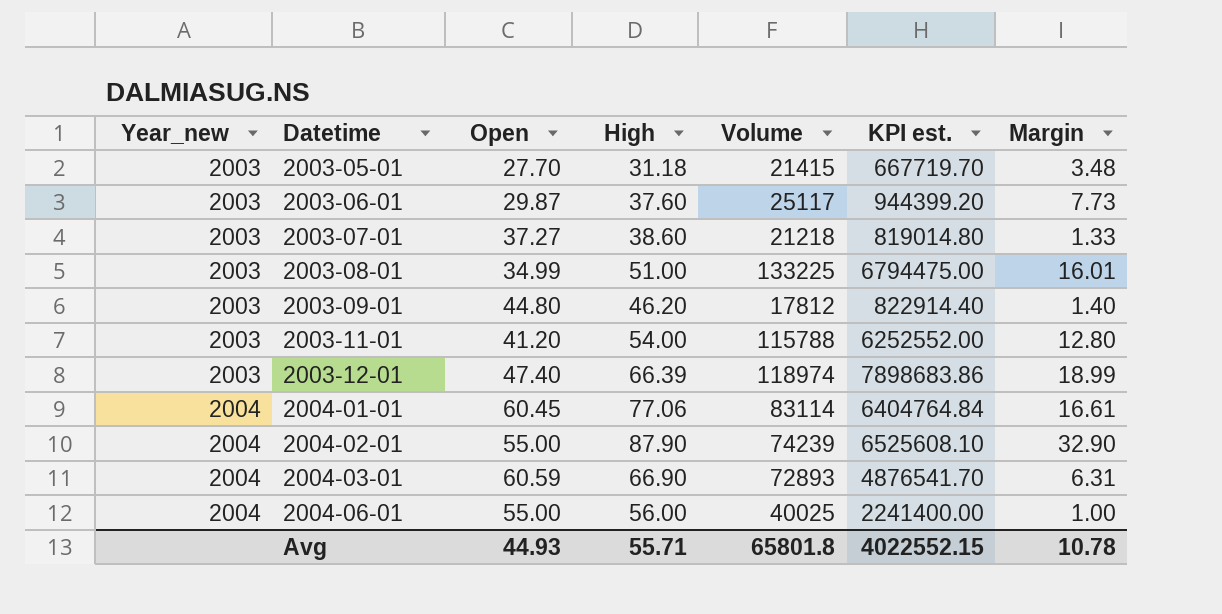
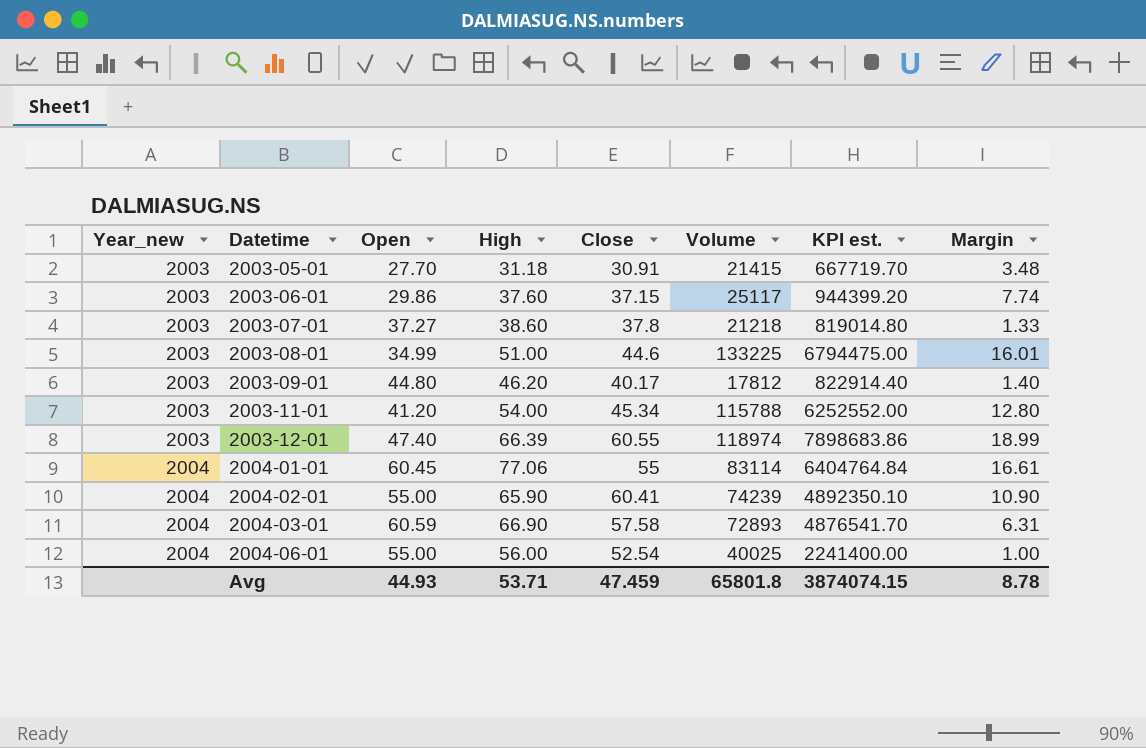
column Close | position: none -> 5
2003-06-01 | Open: 29.87 -> 29.86
2003-06-01 | Margin: 7.73 -> 7.74
2004-02-01 | High: 87.90 -> 65.90
2004-02-01 | KPI est.: 6525608.10 -> 4892350.10
2004-02-01 | Margin: 32.90 -> 10.90
Avg | High: 55.71 -> 53.71
Avg | KPI est.: 4022552.15 -> 3874074.15
Avg | Margin: 10.78 -> 8.78

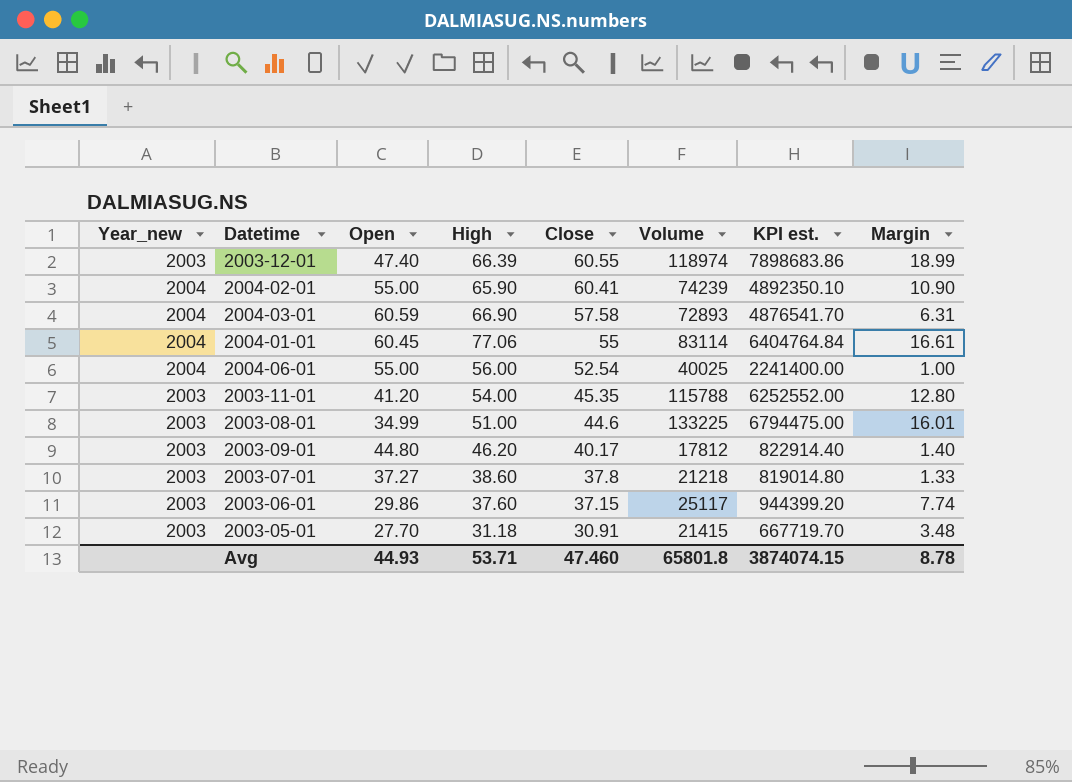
row order: Year_new ascending -> Close descending
2003-11-01 | Close: 45.34 -> 45.35
Avg | Close: 47.459 -> 47.460

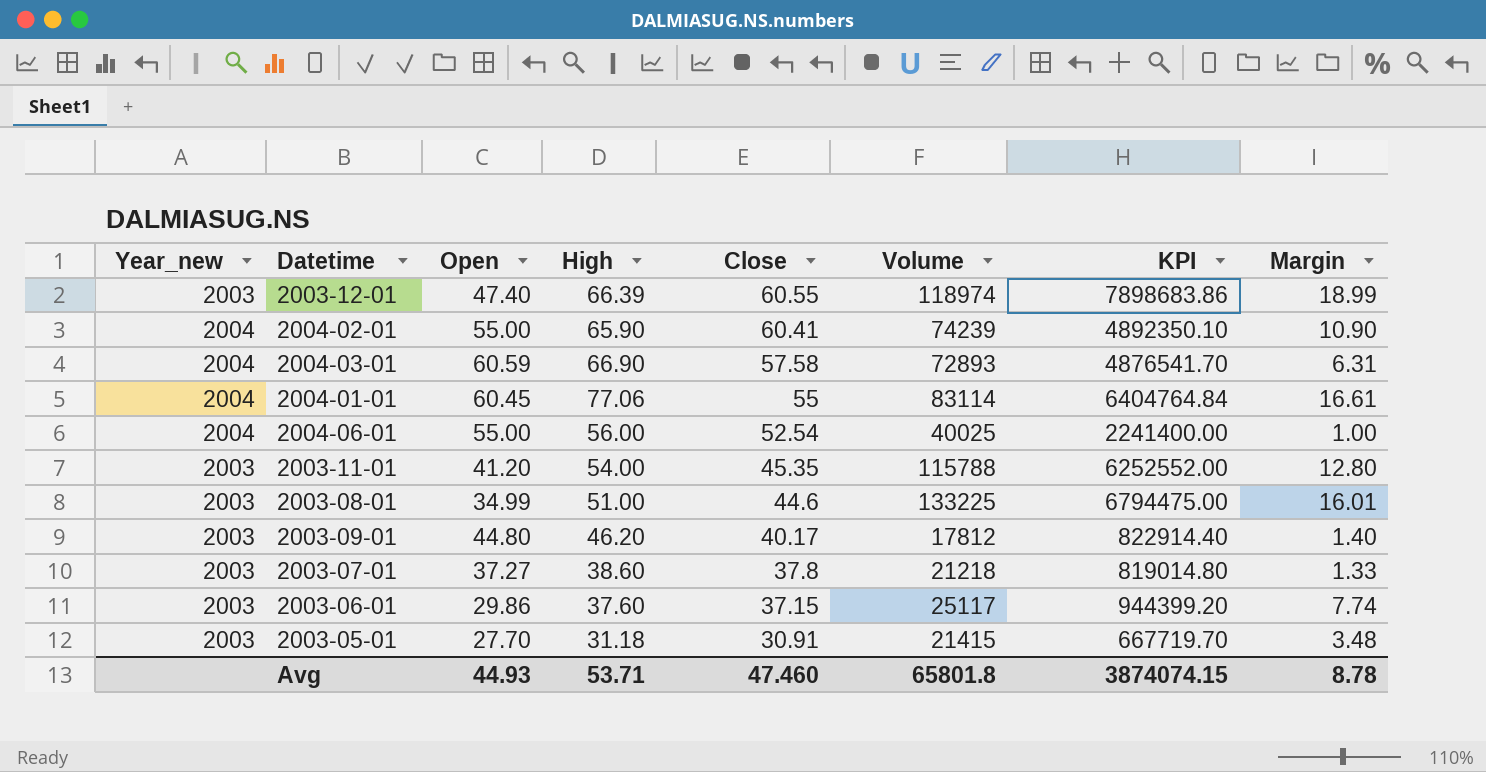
column name: KPI est. -> KPI

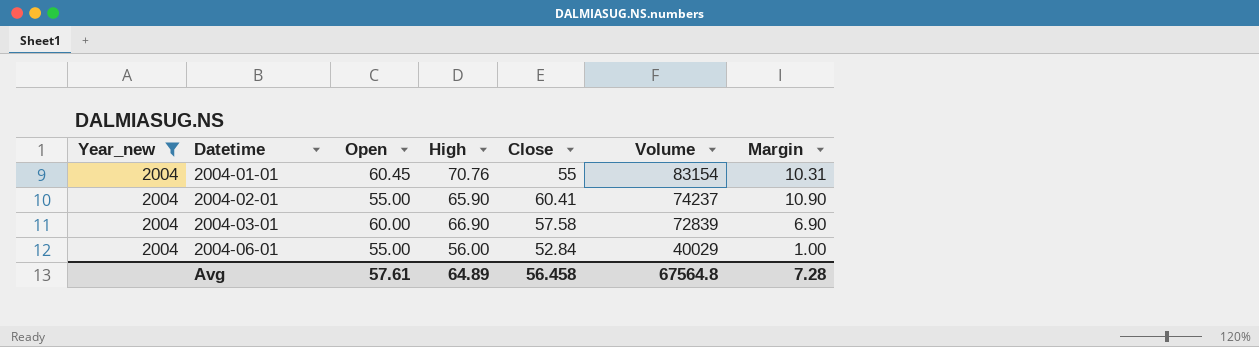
filter: none -> Year_new = 2004
row order: Close descending -> Datetime ascending
column KPI | formula: [High] * [Volume] -> none
2004-01-01 | High: 77.06 -> 70.76
2004-01-01 | Volume: 83114 -> 83154
2004-01-01 | Margin: 16.61 -> 10.31
2004-02-01 | Volume: 74239 -> 74237
2004-03-01 | Open: 60.59 -> 60.00
2004-03-01 | Volume: 72893 -> 72839
2004-03-01 | Margin: 6.31 -> 6.90
2004-06-01 | Close: 52.54 -> 52.84
2004-06-01 | Volume: 40025 -> 40029
Avg | Open: 44.93 -> 57.61
Avg | High: 53.71 -> 64.89
Avg | Close: 47.460 -> 56.458
Avg | Volume: 65801.8 -> 67564.8
Avg | Margin: 8.78 -> 7.28

